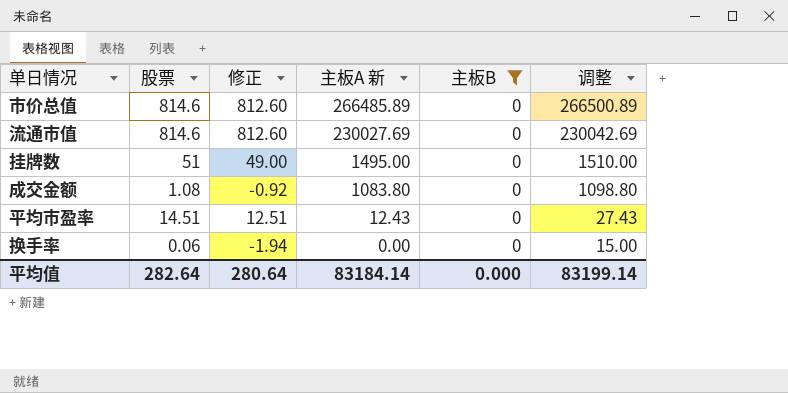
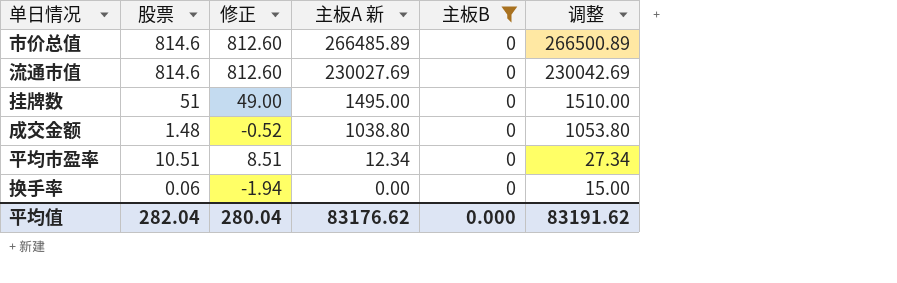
成交金额 | 股票: 1.08 -> 1.48
成交金额 | 修正: -0.92 -> -0.52
成交金额 | 主板A 新: 1083.80 -> 1038.80
成交金额 | 调整: 1098.80 -> 1053.80
平均市盈率 | 股票: 14.51 -> 10.51
平均市盈率 | 修正: 12.51 -> 8.51
平均市盈率 | 主板A 新: 12.43 -> 12.34
平均市盈率 | 调整: 27.43 -> 27.34
平均值 | 股票: 282.64 -> 282.04
平均值 | 修正: 280.64 -> 280.04
平均值 | 主板A 新: 83184.14 -> 83176.62
平均值 | 调整: 83199.14 -> 83191.62

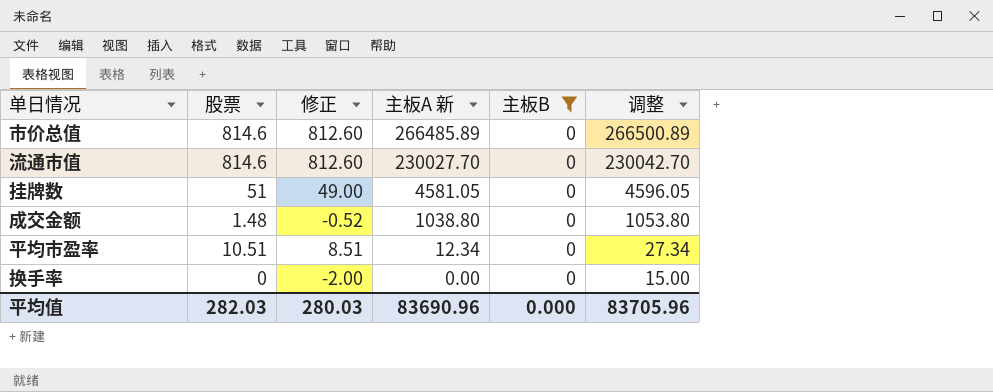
流通市值 | 主板A 新: 230027.69 -> 230027.70
流通市值 | 调整: 230042.69 -> 230042.70
挂牌数 | 主板A 新: 1495.00 -> 4581.05
挂牌数 | 调整: 1510.00 -> 4596.05
换手率 | 股票: 0.06 -> 0
换手率 | 修正: -1.94 -> -2.00
平均值 | 股票: 282.04 -> 282.03
平均值 | 修正: 280.04 -> 280.03
平均值 | 主板A 新: 83176.62 -> 83690.96
平均值 | 调整: 83191.62 -> 83705.96

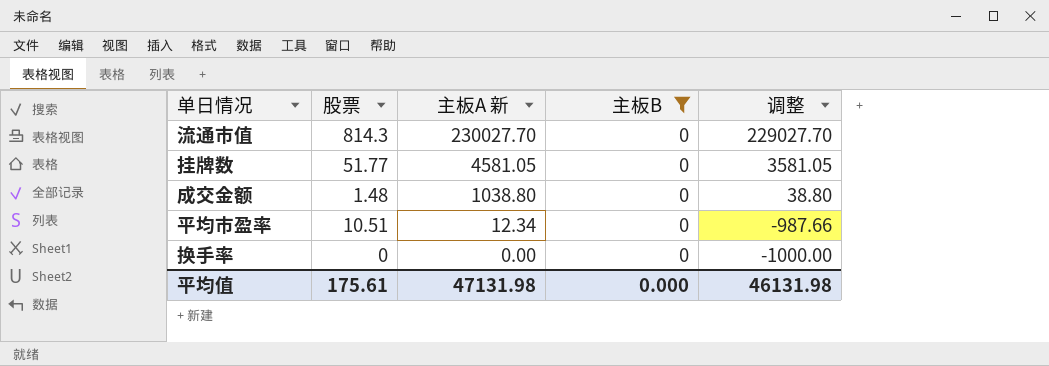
column 修正 | formula: [股票] - 2 -> none
column 调整 | formula: [主板A 新] + 15 -> [主板A 新] - 1000
row 市价总值: 814.6 | 812.60 | 266485.89 | 0 | 266500.89 -> none
流通市值 | 股票: 814.6 -> 814.3
挂牌数 | 股票: 51 -> 51.77
平均值 | 股票: 282.03 -> 175.61
平均值 | 主板A 新: 83690.96 -> 47131.98
平均值 | 调整: 83705.96 -> 46131.98

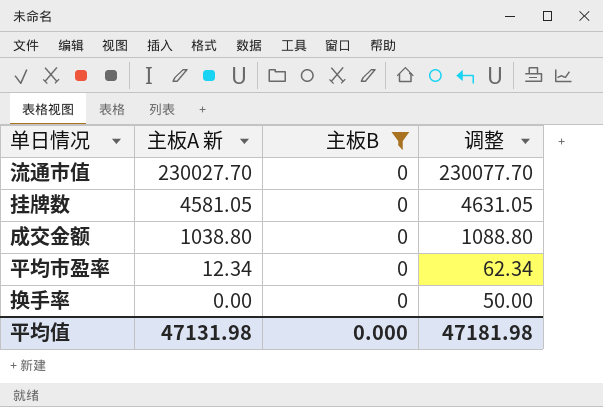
column 股票 | position: 2 -> none
column 调整 | formula: [主板A 新] - 1000 -> [主板A 新] + 50
平均值 | 调整: 46131.98 -> 47181.98

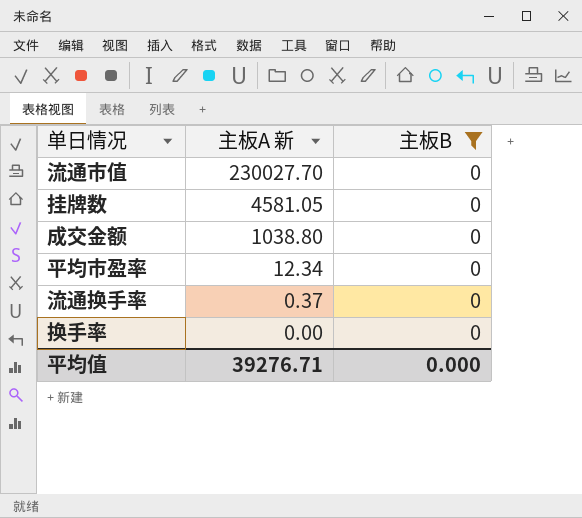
column 调整 | formula: [主板A 新] + 50 -> none
row 流通换手率: none -> 0.37 | 0
平均值 | 主板A 新: 47131.98 -> 39276.71

